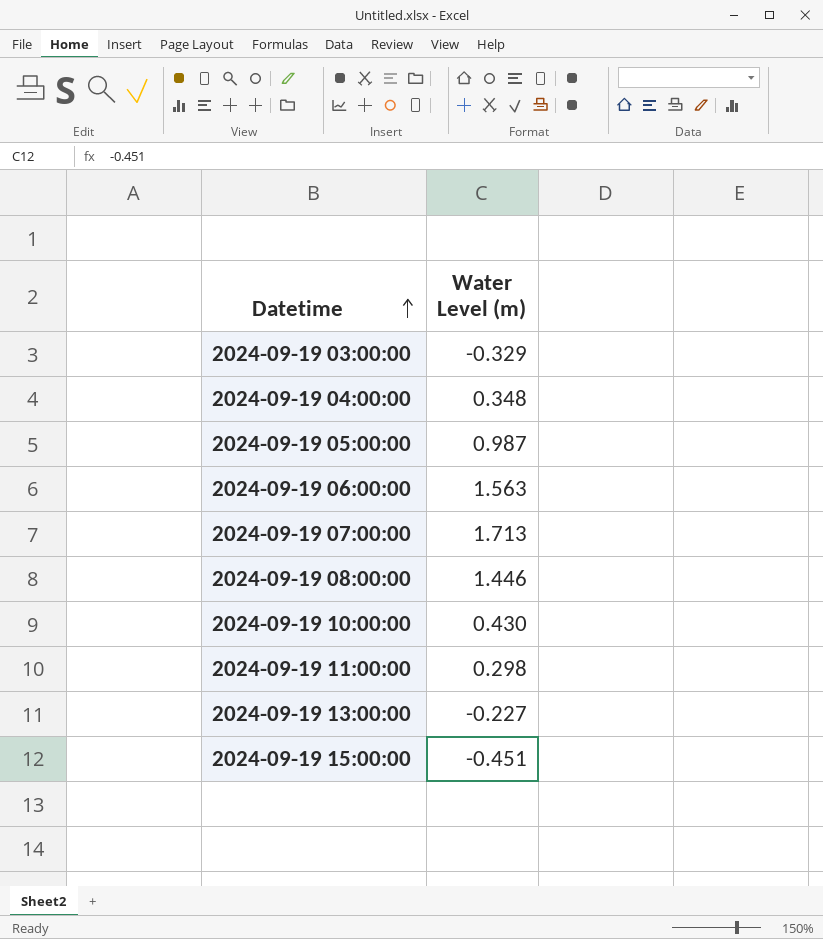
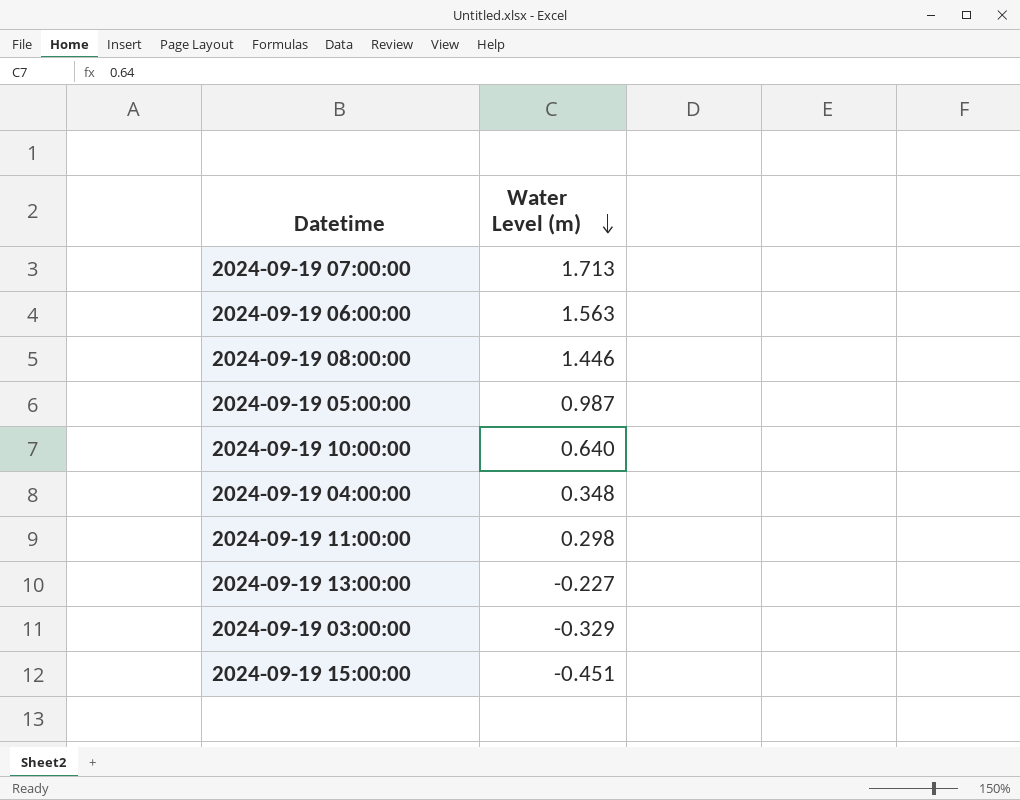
row order: Datetime ascending -> Water Level (m) descending
2024-09-19 10:00:00 | Water Level (m): 0.430 -> 0.640

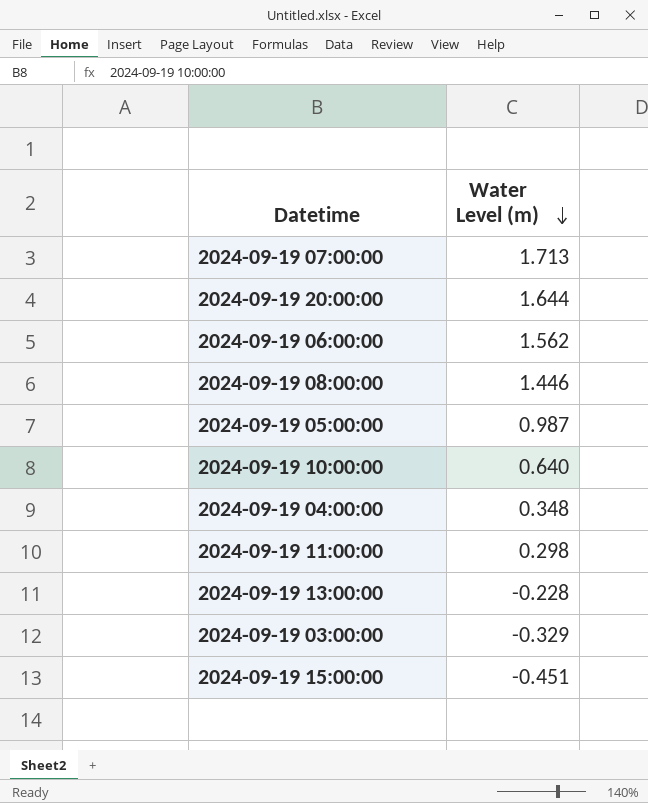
row 2024-09-19 20:00:00: none -> 1.644
2024-09-19 06:00:00 | Water Level (m): 1.563 -> 1.562
2024-09-19 13:00:00 | Water Level (m): -0.227 -> -0.228

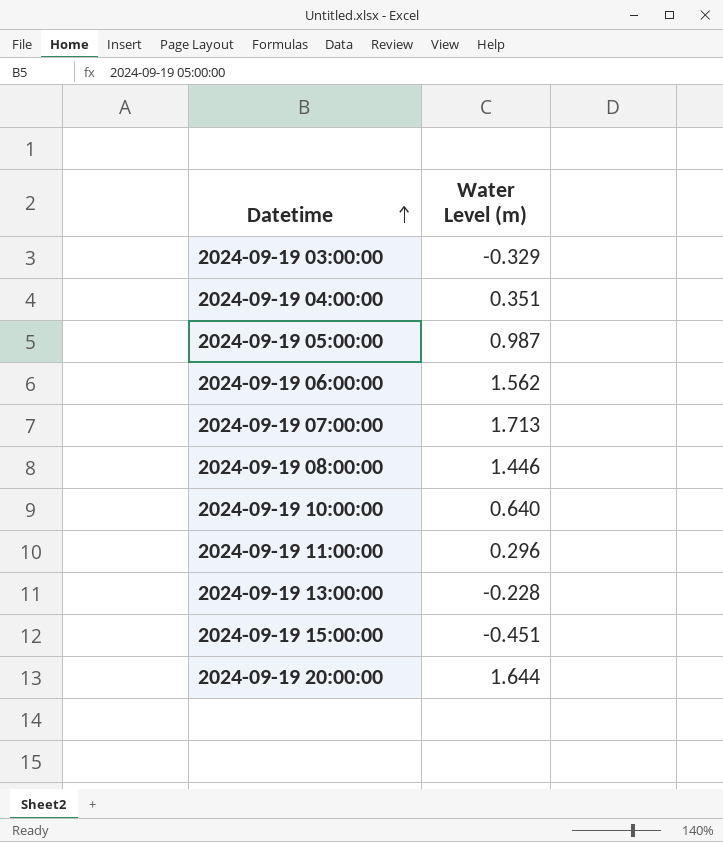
row order: Water Level (m) descending -> Datetime ascending
2024-09-19 04:00:00 | Water Level (m): 0.348 -> 0.351
2024-09-19 11:00:00 | Water Level (m): 0.298 -> 0.296

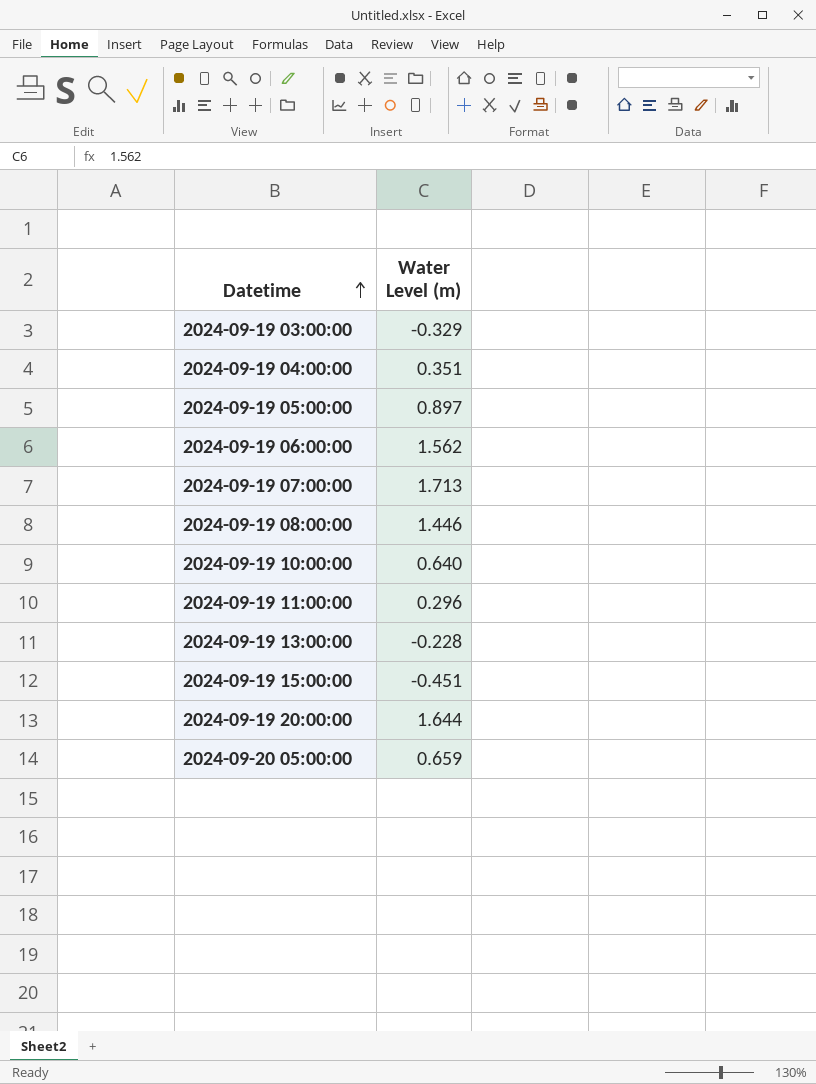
2024-09-19 05:00:00 | Water Level (m): 0.987 -> 0.897
row 2024-09-20 05:00:00: none -> 0.659

